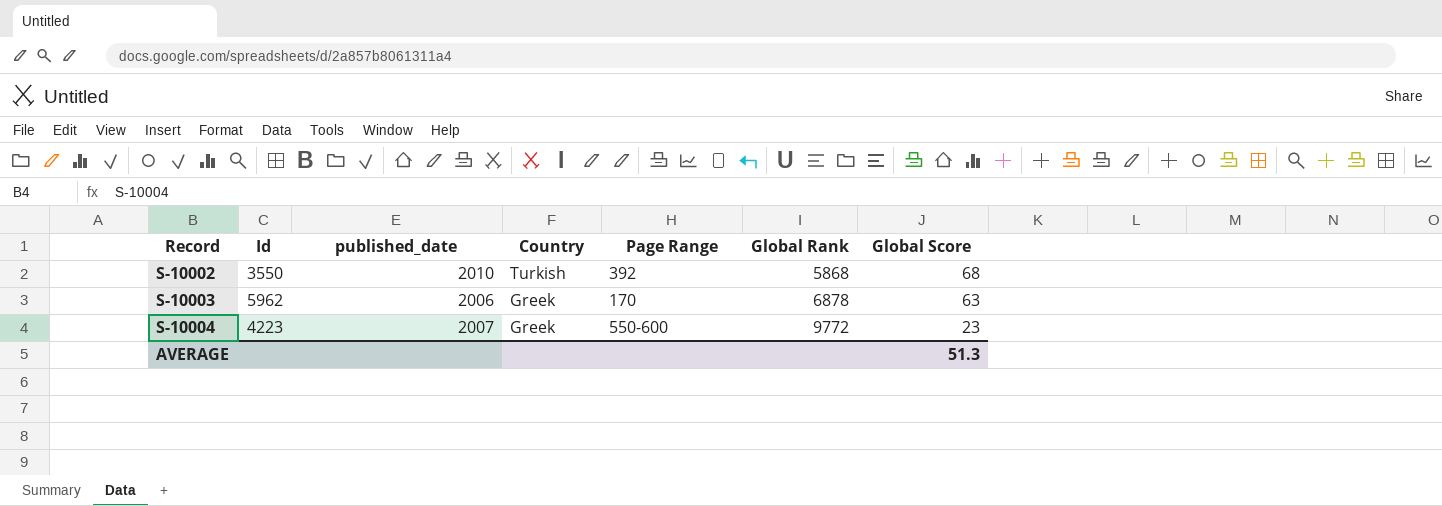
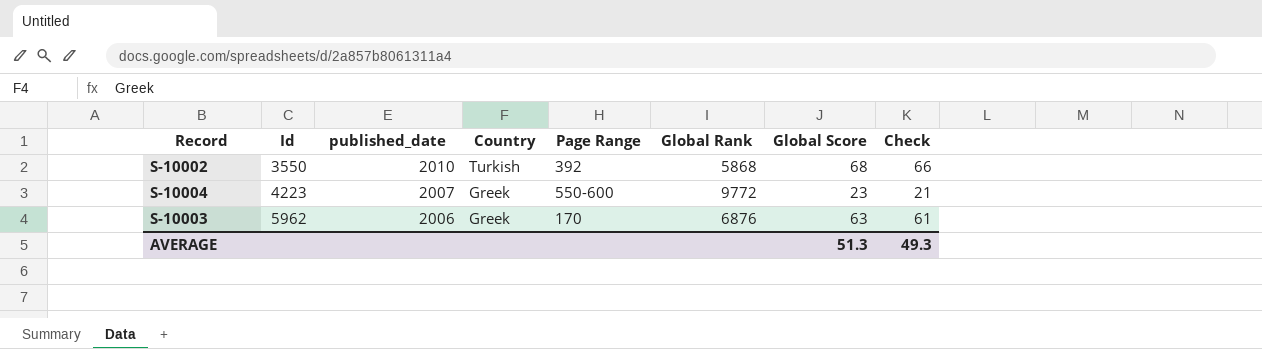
row order: Record ascending -> Id ascending
column Check | formula: none -> [Global Score] - 2
S-10003 | Global Rank: 6878 -> 6876

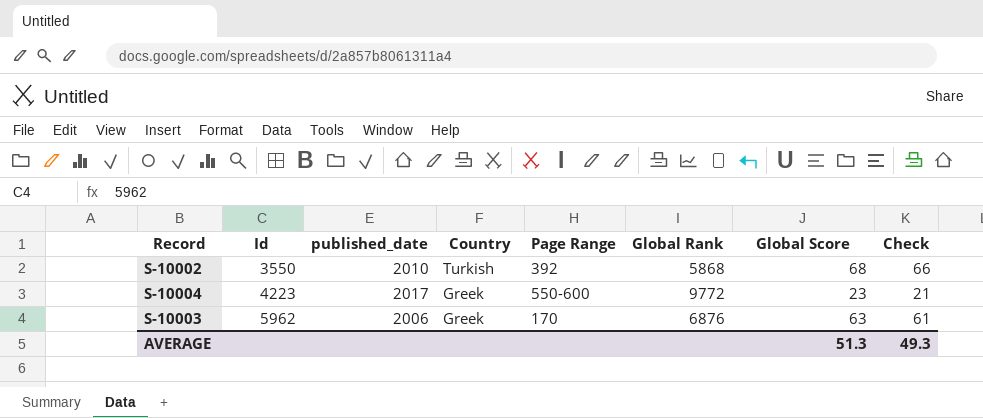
S-10004 | published_date: 2007 -> 2017

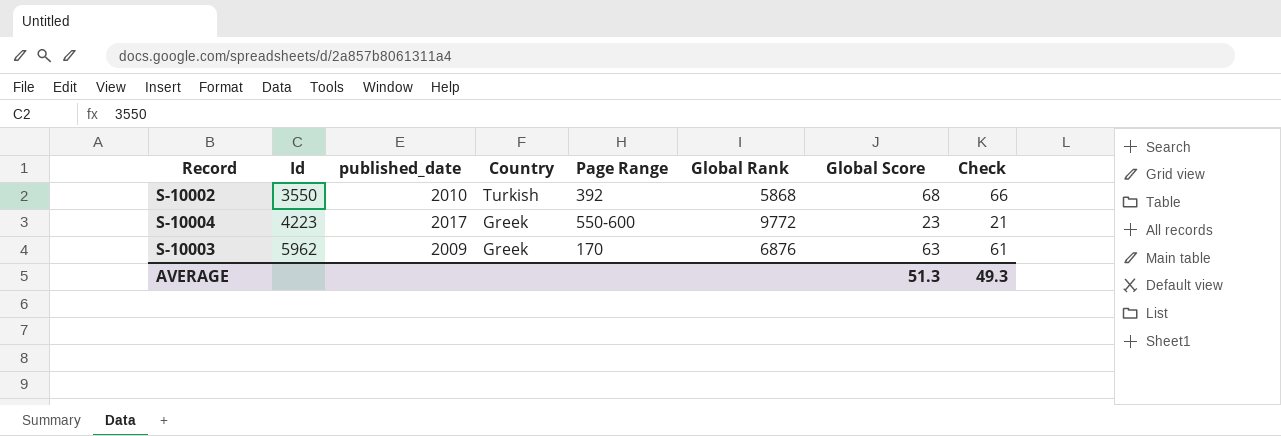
S-10003 | published_date: 2006 -> 2009

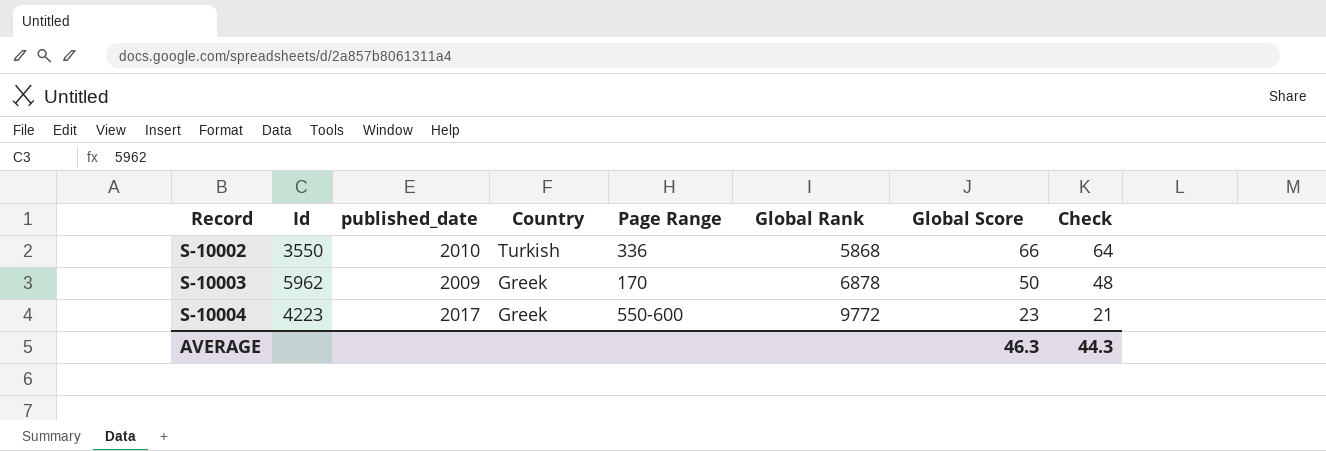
row order: Id ascending -> Record ascending
S-10002 | Page Range: 392 -> 336
S-10002 | Global Score: 68 -> 66
S-10002 | Check: 66 -> 64
S-10003 | Global Rank: 6876 -> 6878
S-10003 | Global Score: 63 -> 50
S-10003 | Check: 61 -> 48
AVERAGE | Global Score: 51.3 -> 46.3
AVERAGE | Check: 49.3 -> 44.3

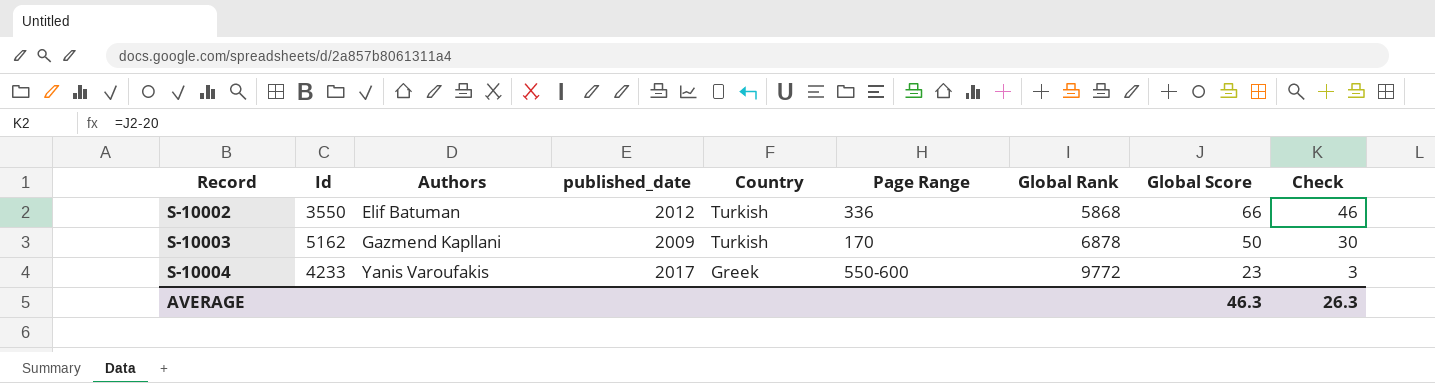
column Authors | position: none -> 3
column Check | formula: [Global Score] - 2 -> [Global Score] - 20
S-10002 | published_date: 2010 -> 2012
S-10003 | Id: 5962 -> 5162
S-10003 | Country: Greek -> Turkish
S-10004 | Id: 4223 -> 4233
AVERAGE | Check: 44.3 -> 26.3

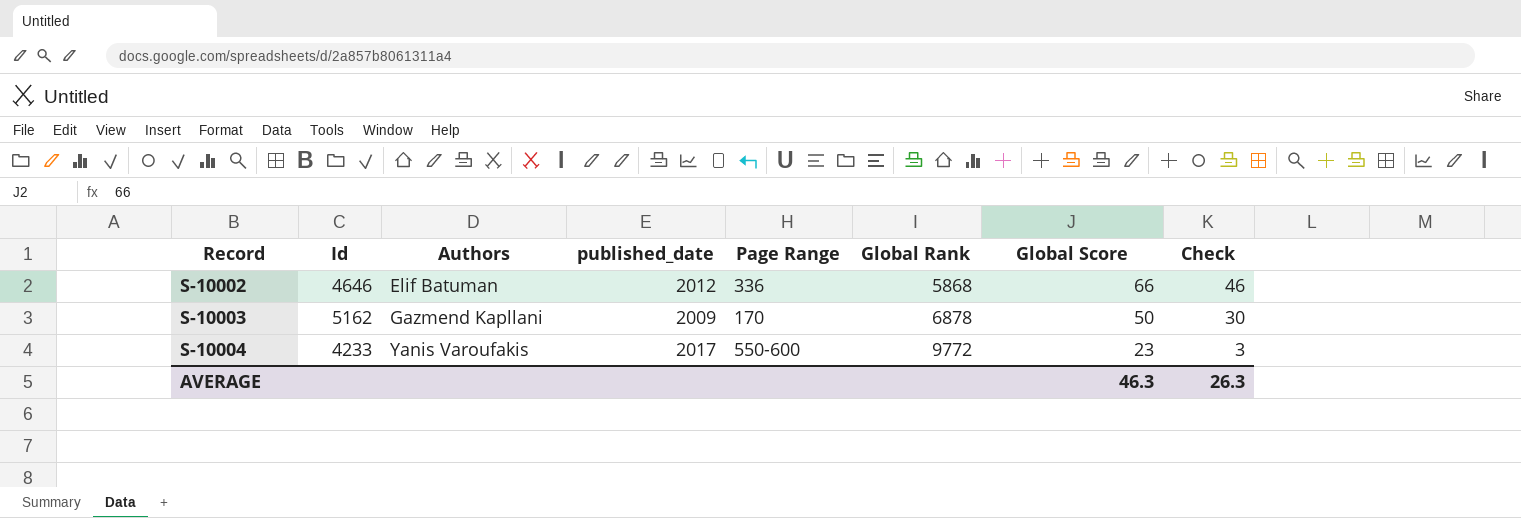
column Country | position: 5 -> none
S-10002 | Id: 3550 -> 4646

